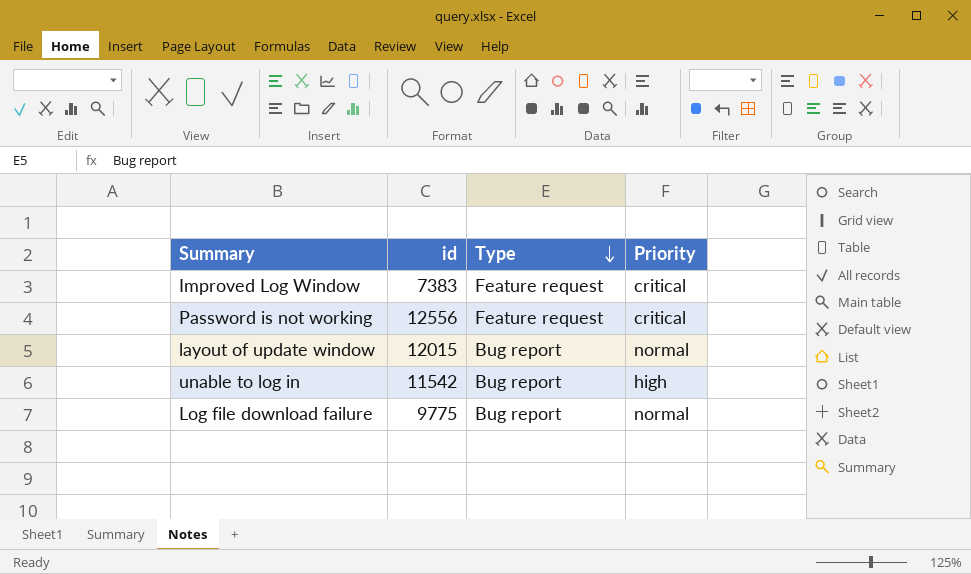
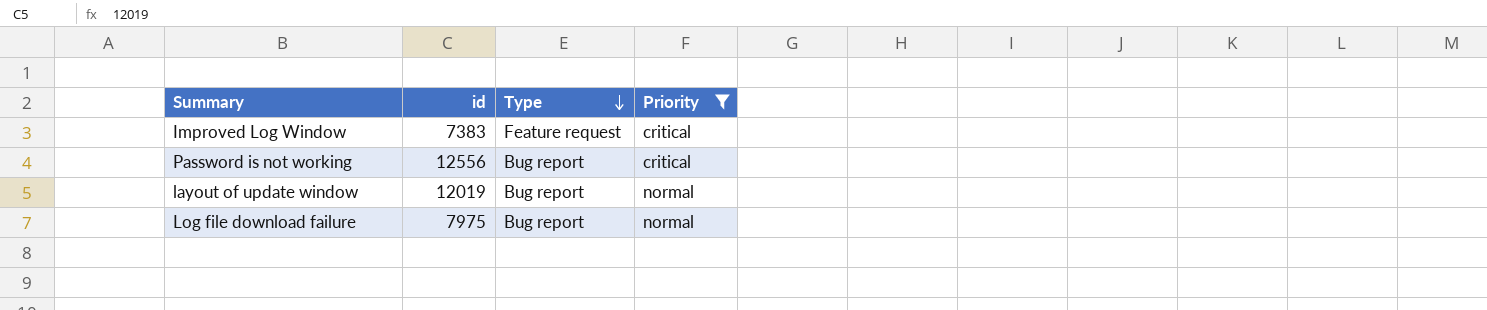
filter: none -> Priority != high
Password is not working | Type: Feature request -> Bug report
layout of update window | id: 12015 -> 12019
Log file download failure | id: 9775 -> 7975

